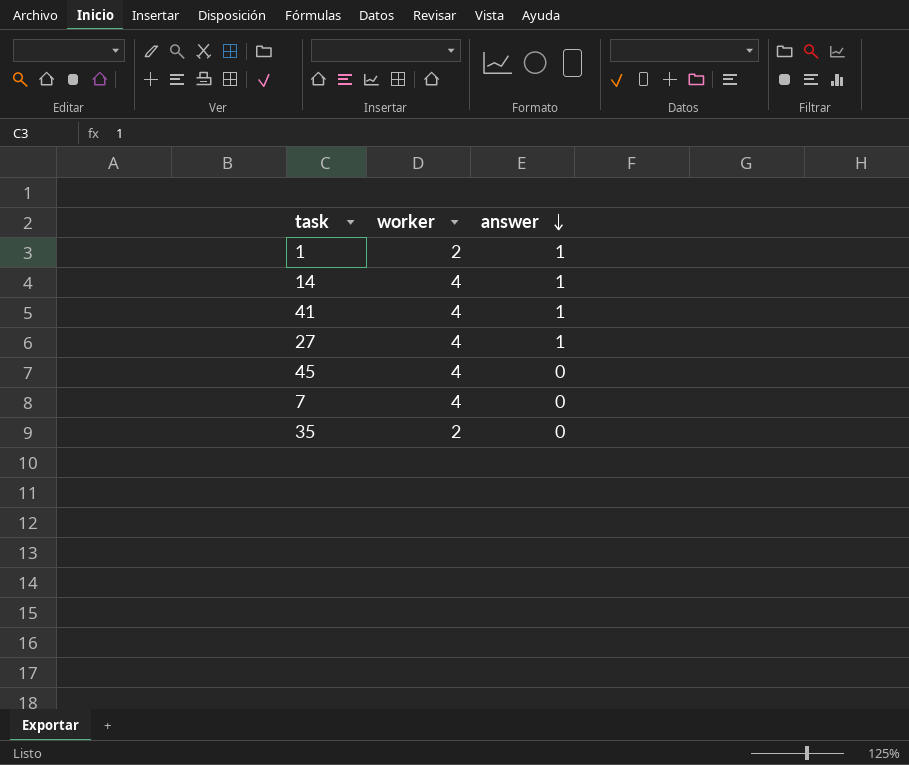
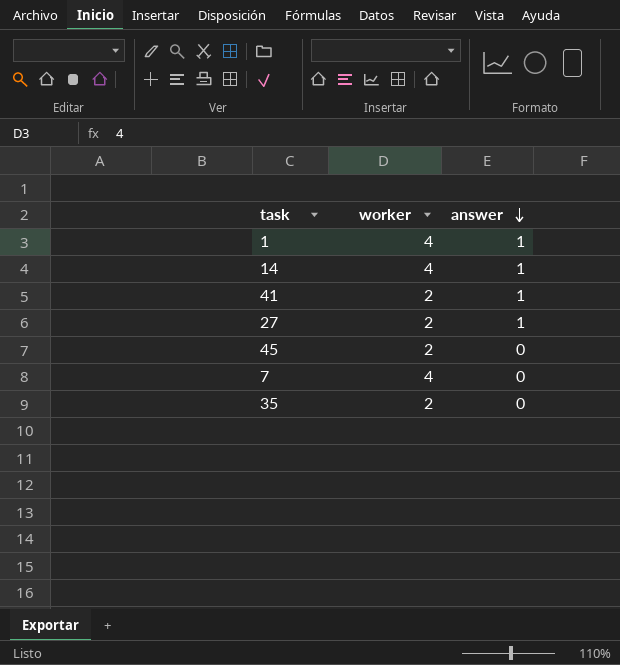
1 | worker: 2 -> 4
41 | worker: 4 -> 2
27 | worker: 4 -> 2
45 | worker: 4 -> 2

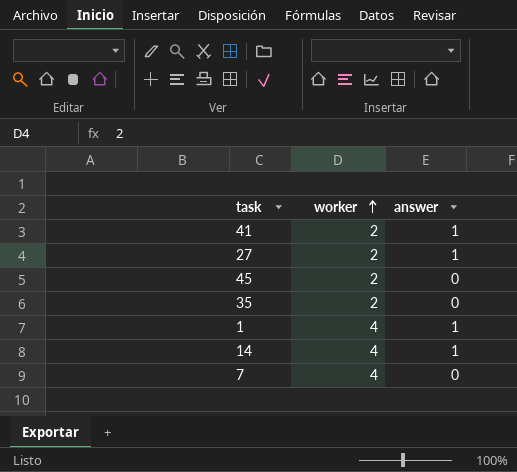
row order: answer descending -> worker ascending

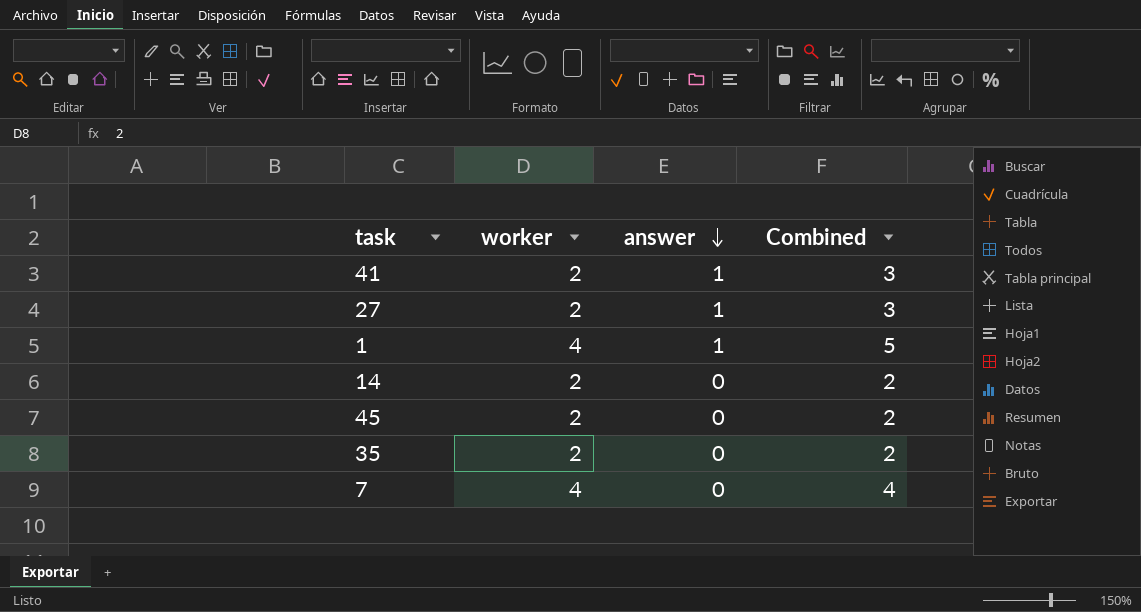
row order: worker ascending -> answer descending
column Combined | formula: none -> [worker] + [answer]
14 | worker: 4 -> 2
14 | answer: 1 -> 0

